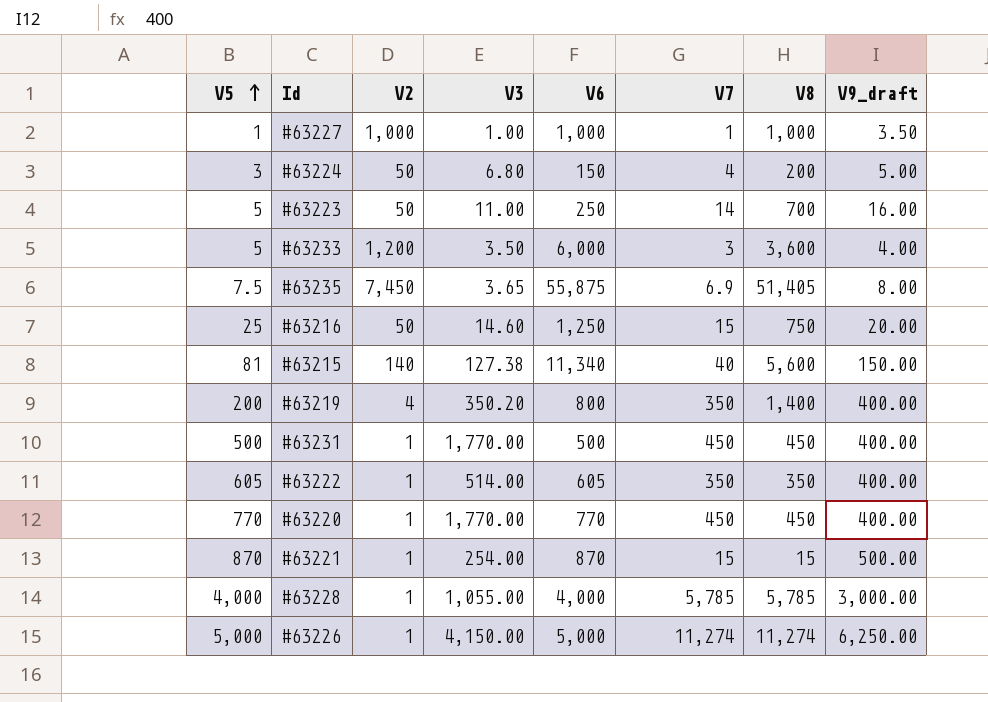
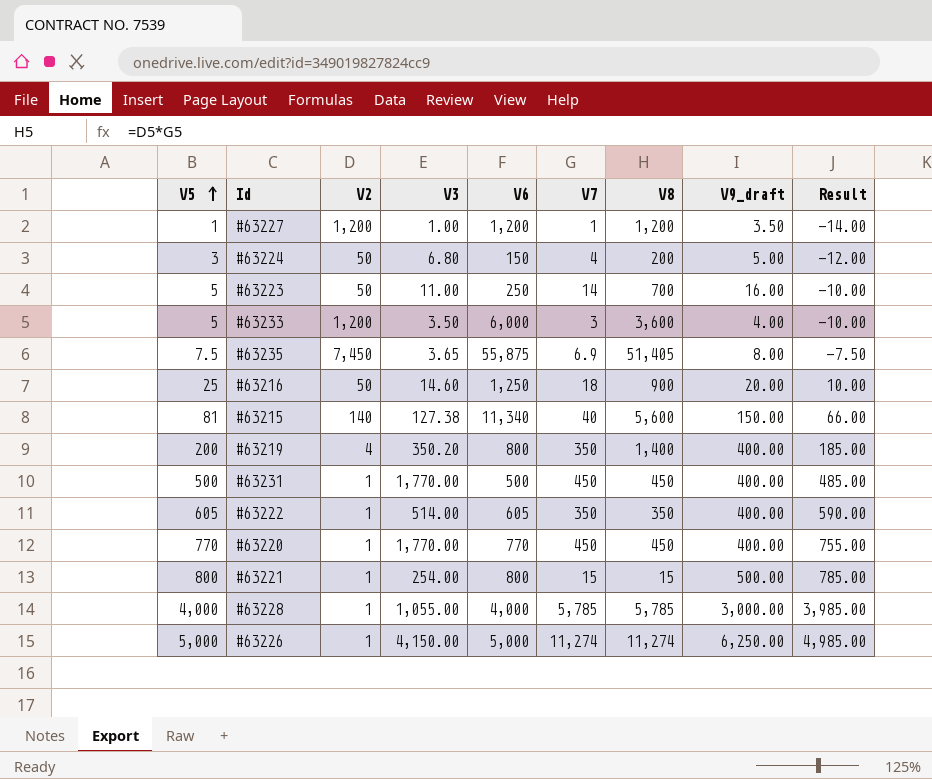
column Result | formula: none -> [V5] - 15
#63227 | V2: 1,000 -> 1,200
#63227 | V6: 1,000 -> 1,200
#63227 | V8: 1,000 -> 1,200
#63216 | V7: 15 -> 18
#63216 | V8: 750 -> 900
#63221 | V5: 870 -> 800
#63221 | V6: 870 -> 800

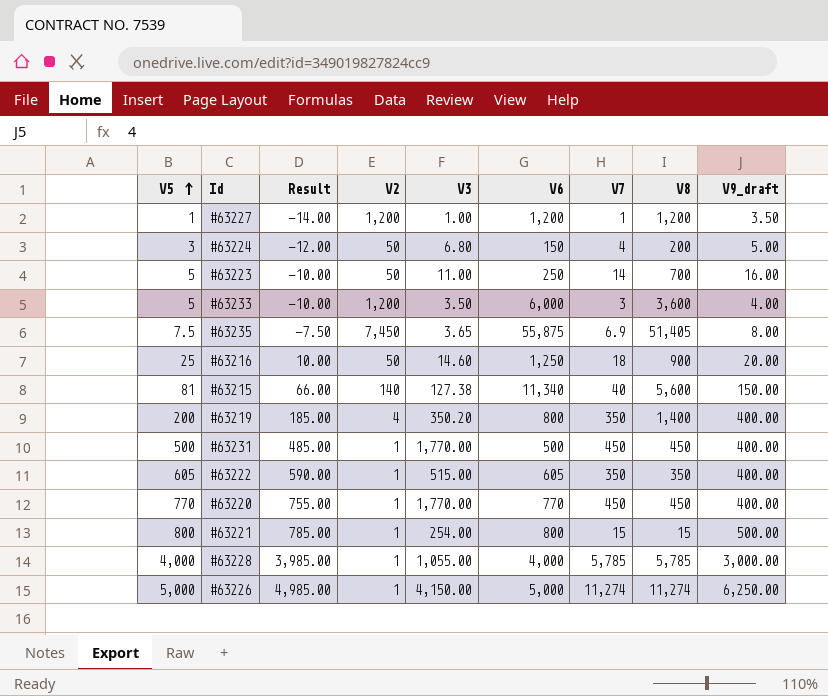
column Result | position: 9 -> 3
#63222 | V3: 514.00 -> 515.00

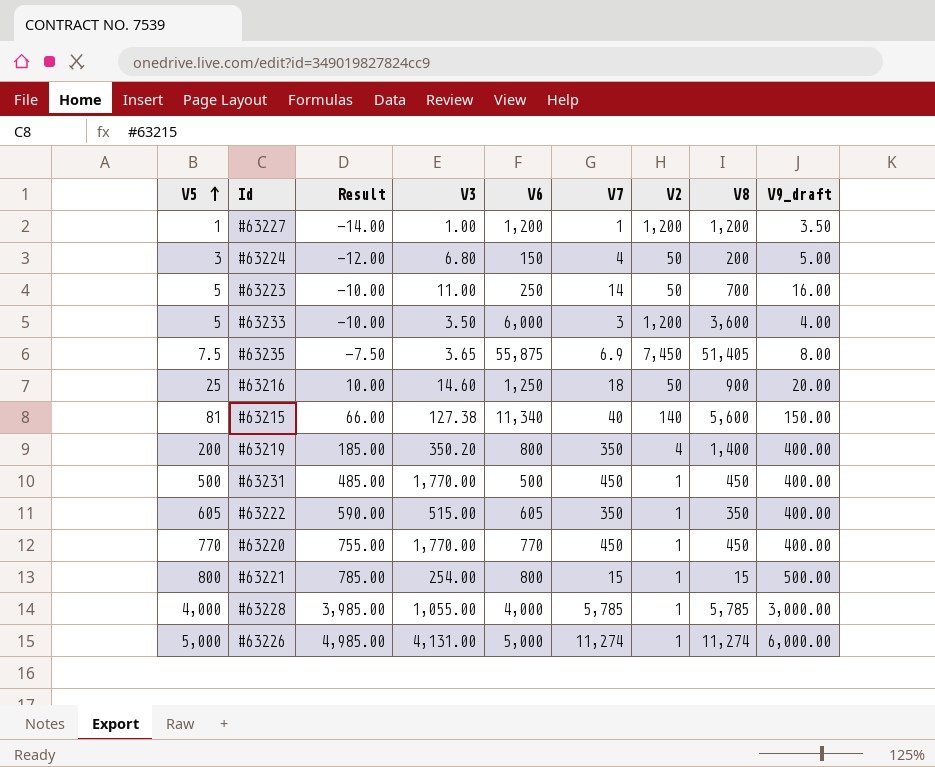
column V2 | position: 4 -> 7
#63226 | V3: 4,150.00 -> 4,131.00
#63226 | V9_draft: 6,250.00 -> 6,000.00

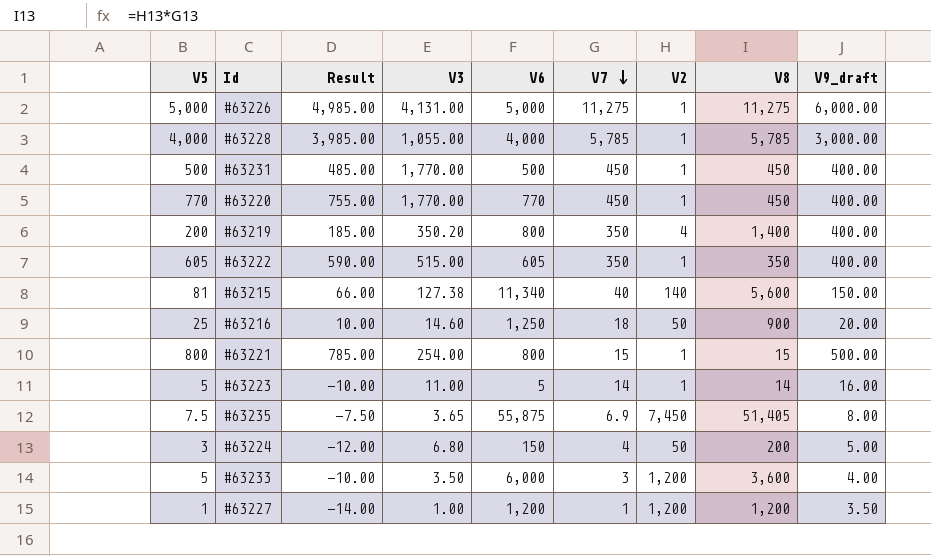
row order: V5 ascending -> V7 descending
#63226 | V7: 11,274 -> 11,275
#63226 | V8: 11,274 -> 11,275
#63223 | V6: 250 -> 5
#63223 | V2: 50 -> 1
#63223 | V8: 700 -> 14

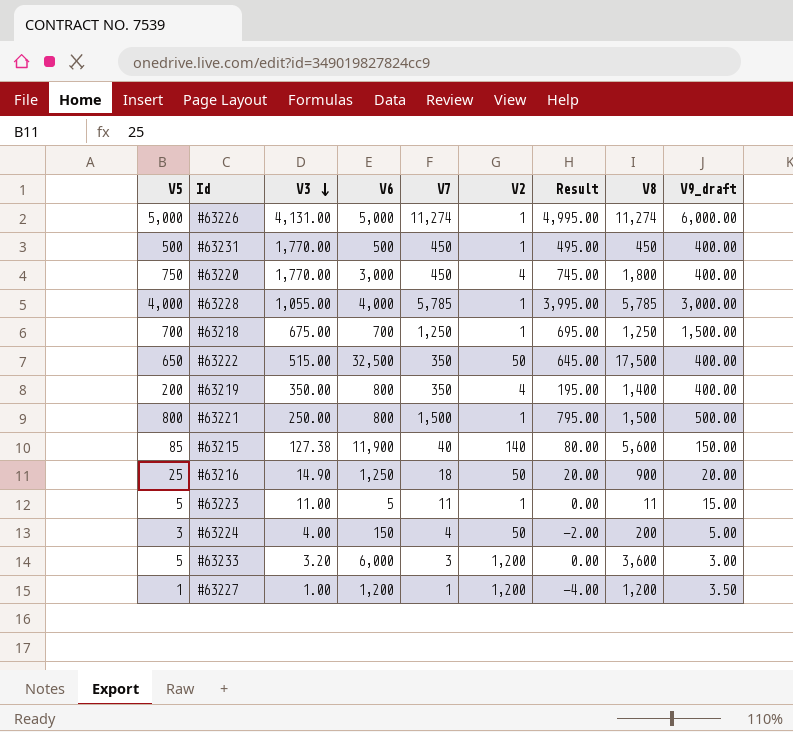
row order: V7 descending -> V3 descending
column Result | formula: [V5] - 15 -> [V5] - 5
column Result | position: 3 -> 7
row #63235: 7.5 | -7.50 | 3.65 | 55,875 | 6.9 | 7,450 | 51,405 | 8.00 -> none
#63226 | V7: 11,275 -> 11,274
#63226 | V8: 11,275 -> 11,274
#63220 | V5: 770 -> 750
#63220 | V6: 770 -> 3,000
#63220 | V2: 1 -> 4
#63220 | V8: 450 -> 1,800
row #63218: none -> 700 | 675.00 | 700 | 1,250 | 1 | 695.00 | 1,250 | 1,500.00
#63222 | V5: 605 -> 650
#63222 | V6: 605 -> 32,500
#63222 | V2: 1 -> 50
#63222 | V8: 350 -> 17,500
#63219 | V3: 350.20 -> 350.00
#63221 | V3: 254.00 -> 250.00
#63221 | V7: 15 -> 1,500
#63221 | V8: 15 -> 1,500
#63215 | V5: 81 -> 85
#63215 | V6: 11,340 -> 11,900
#63216 | V3: 14.60 -> 14.90
#63223 | V7: 14 -> 11
#63223 | V8: 14 -> 11
#63223 | V9_draft: 16.00 -> 15.00
#63224 | V3: 6.80 -> 4.00
#63233 | V3: 3.50 -> 3.20
#63233 | V9_draft: 4.00 -> 3.00

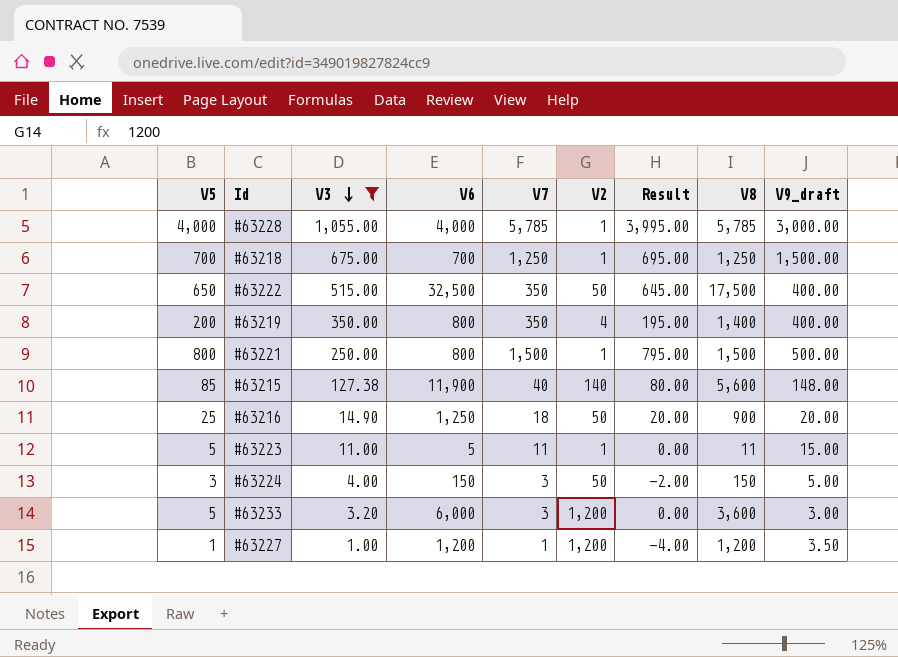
filter: none -> V3 <= 1,055.00
#63215 | V9_draft: 150.00 -> 148.00
#63224 | V7: 4 -> 3
#63224 | V8: 200 -> 150

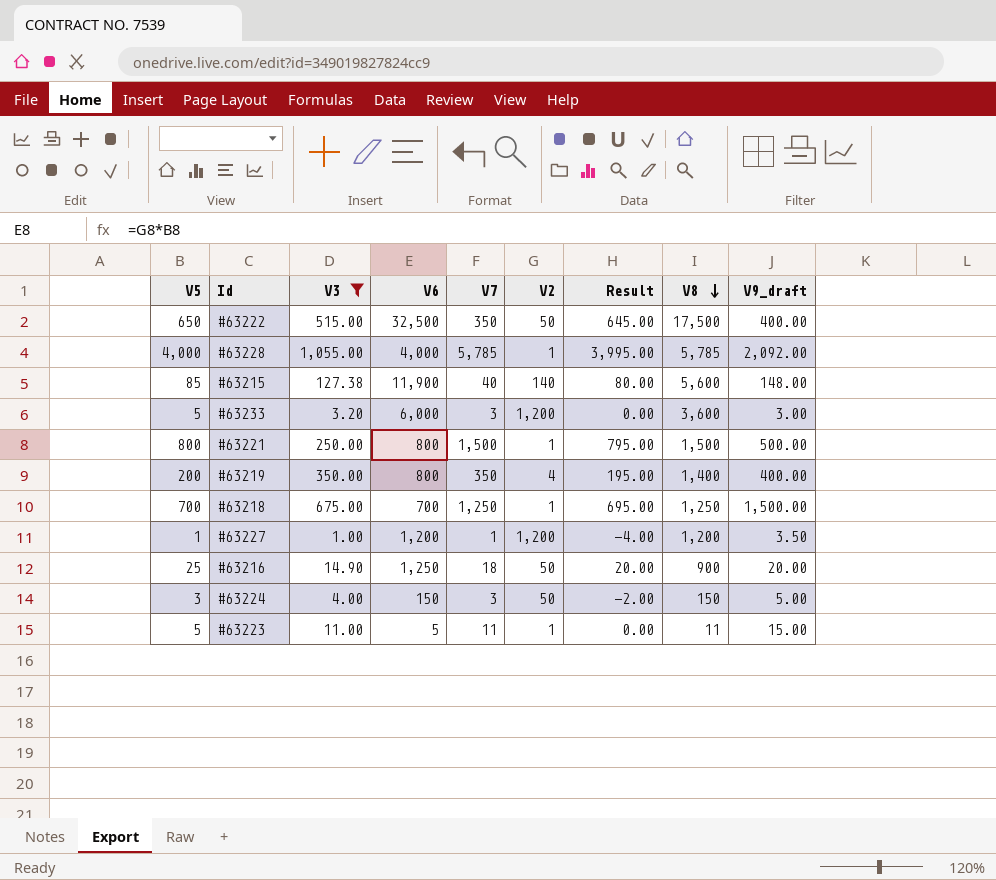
row order: V3 descending -> V8 descending
#63228 | V9_draft: 3,000.00 -> 2,092.00

